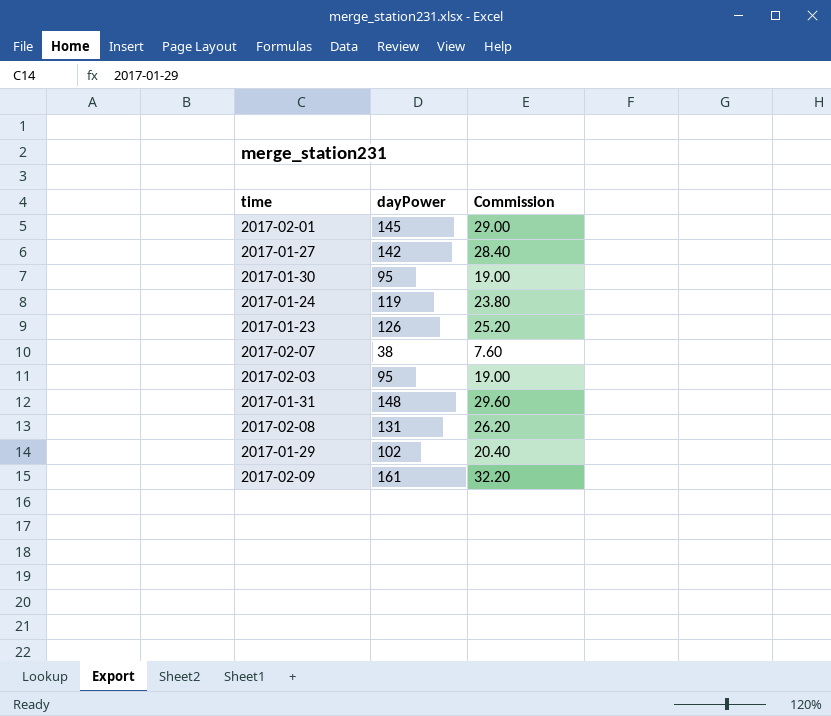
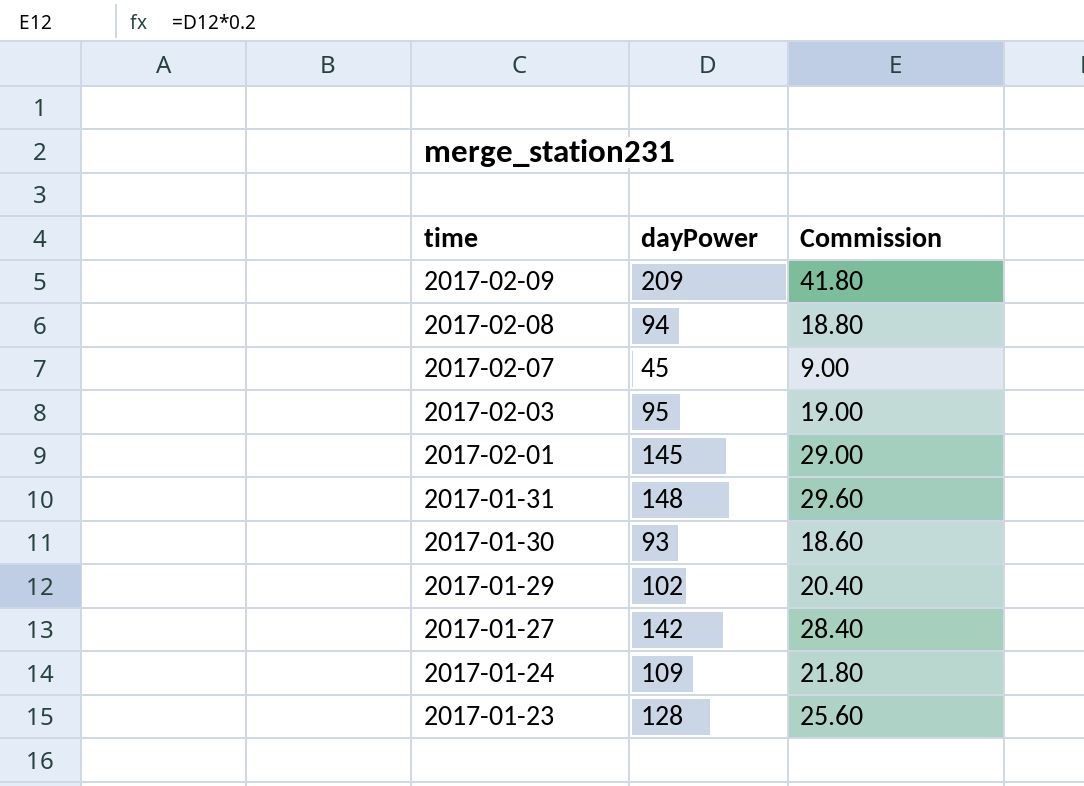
row order: none -> time descending
2017-02-09 | dayPower: 161 -> 209
2017-02-09 | Commission: 32.20 -> 41.80
2017-02-08 | dayPower: 131 -> 94
2017-02-08 | Commission: 26.20 -> 18.80
2017-02-07 | dayPower: 38 -> 45
2017-02-07 | Commission: 7.60 -> 9.00
2017-01-30 | dayPower: 95 -> 93
2017-01-30 | Commission: 19.00 -> 18.60
2017-01-24 | dayPower: 119 -> 109
2017-01-24 | Commission: 23.80 -> 21.80
2017-01-23 | dayPower: 126 -> 128
2017-01-23 | Commission: 25.20 -> 25.60

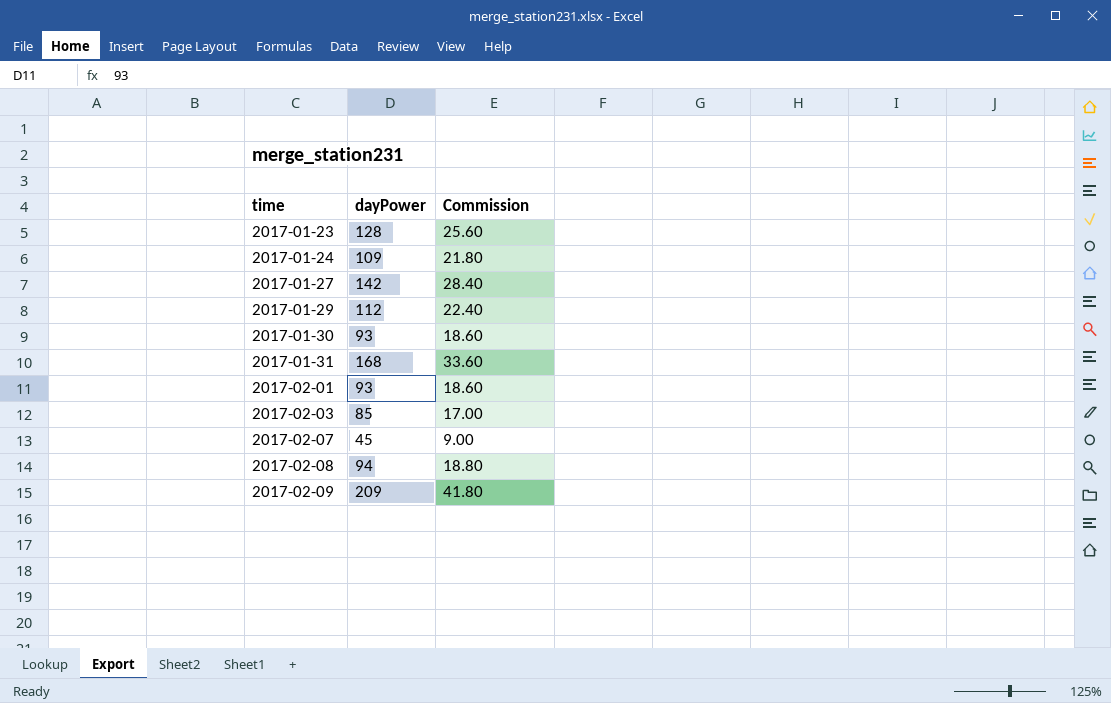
row order: time descending -> time ascending
2017-01-29 | dayPower: 102 -> 112
2017-01-29 | Commission: 20.40 -> 22.40
2017-01-31 | dayPower: 148 -> 168
2017-01-31 | Commission: 29.60 -> 33.60
2017-02-01 | dayPower: 145 -> 93
2017-02-01 | Commission: 29.00 -> 18.60
2017-02-03 | dayPower: 95 -> 85
2017-02-03 | Commission: 19.00 -> 17.00

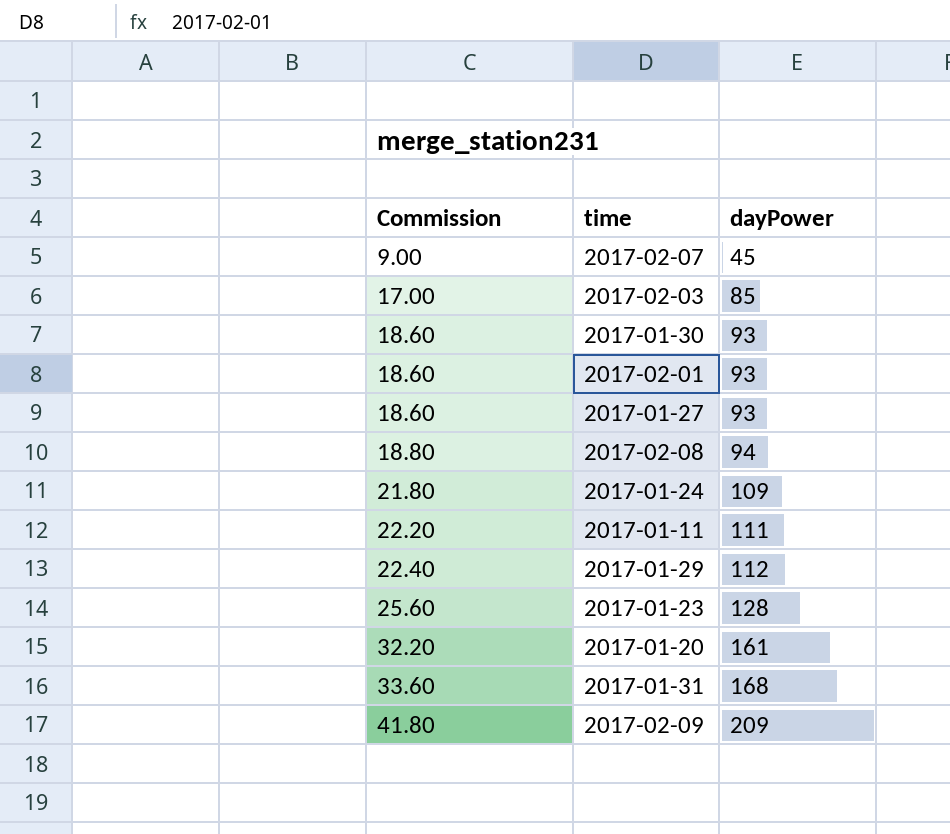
row order: time ascending -> Commission ascending
column Commission | position: 3 -> 1
2017-01-27 | Commission: 28.40 -> 18.60
2017-01-27 | dayPower: 142 -> 93
row 2017-01-11: none -> 22.20 | 111
row 2017-01-20: none -> 32.20 | 161

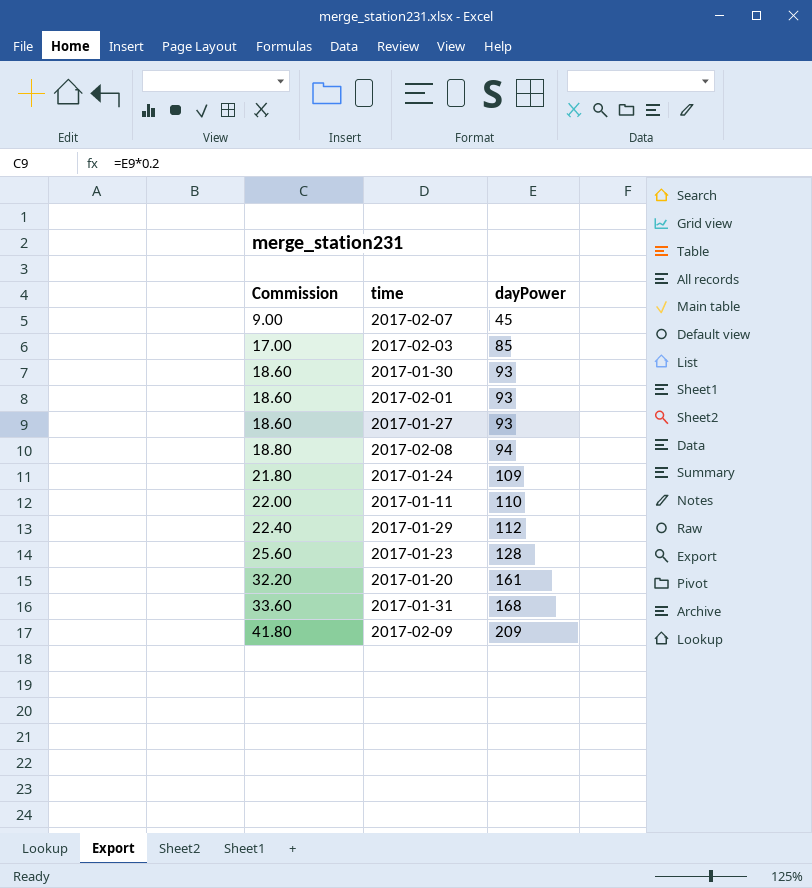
2017-01-11 | Commission: 22.20 -> 22.00
2017-01-11 | dayPower: 111 -> 110

